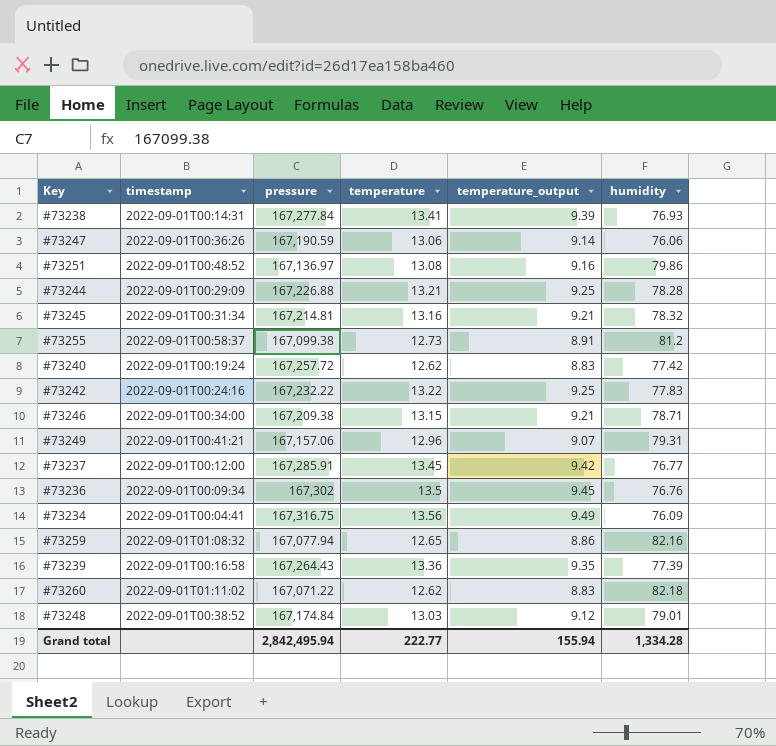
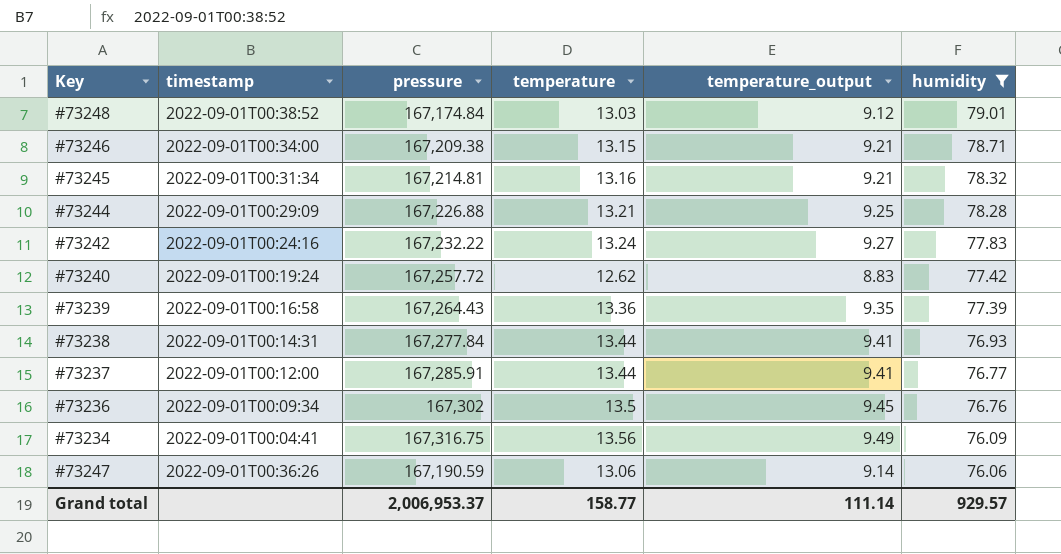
filter: none -> humidity <= 79.01
row order: none -> humidity descending
#73242 | temperature: 13.22 -> 13.24
#73242 | temperature_output: 9.25 -> 9.27
#73238 | temperature: 13.41 -> 13.44
#73238 | temperature_output: 9.39 -> 9.41
#73237 | temperature: 13.45 -> 13.44
#73237 | temperature_output: 9.42 -> 9.41
Grand total | pressure: 2,842,495.94 -> 2,006,953.37
Grand total | temperature: 222.77 -> 158.77
Grand total | temperature_output: 155.94 -> 111.14
Grand total | humidity: 1,334.28 -> 929.57

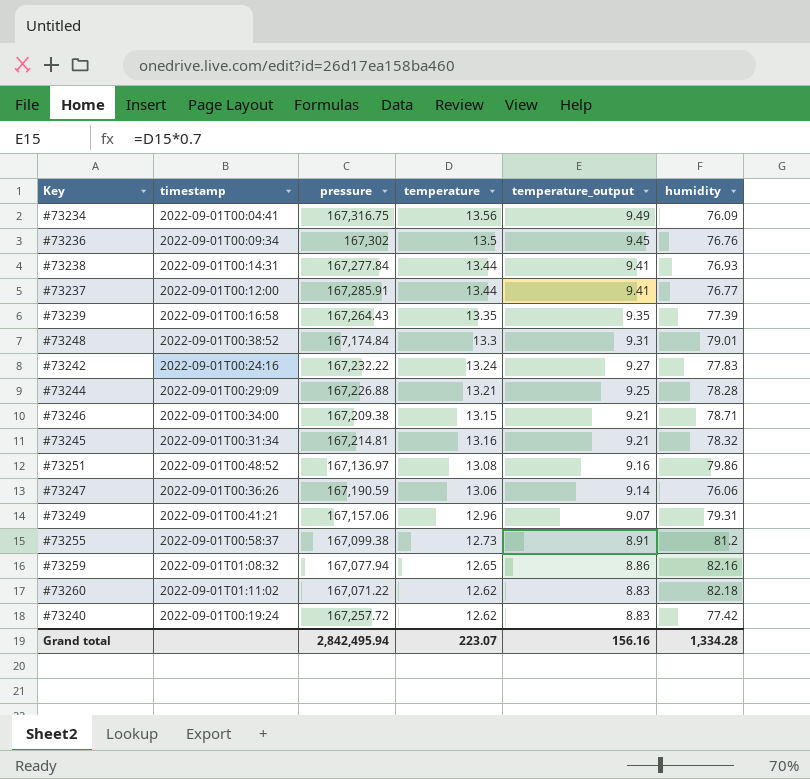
filter: humidity <= 79.01 -> none
row order: humidity descending -> temperature_output descending
#73239 | temperature: 13.36 -> 13.35
#73248 | temperature: 13.03 -> 13.3
#73248 | temperature_output: 9.12 -> 9.31
Grand total | pressure: 2,006,953.37 -> 2,842,495.94
Grand total | temperature: 158.77 -> 223.07
Grand total | temperature_output: 111.14 -> 156.16
Grand total | humidity: 929.57 -> 1,334.28

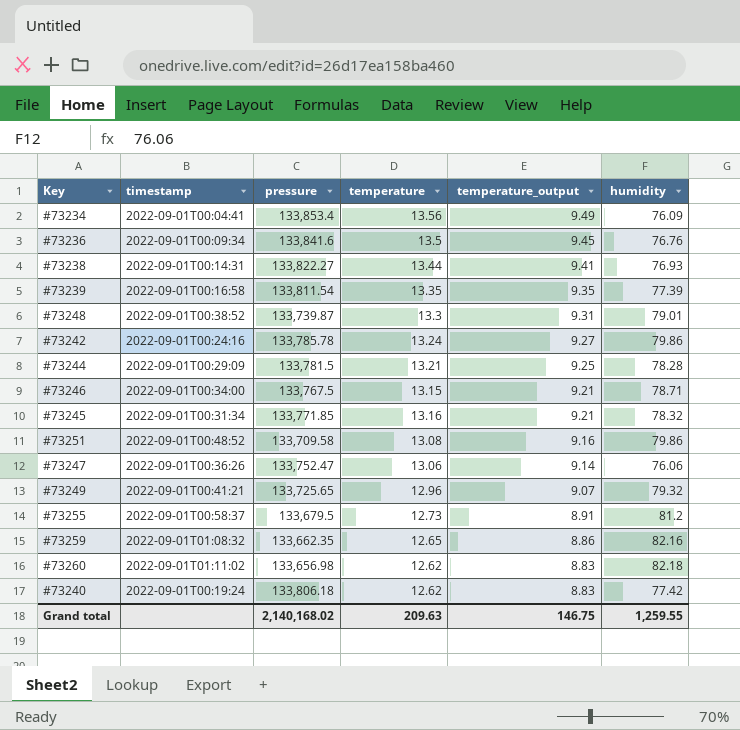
row #73237: 2022-09-01T00:12:00 | 167,285.91 | 13.44 | 9.41 | 76.77 -> none
#73234 | pressure: 167,316.75 -> 133,853.4
#73236 | pressure: 167,302 -> 133,841.6
#73238 | pressure: 167,277.84 -> 133,822.27
#73239 | pressure: 167,264.43 -> 133,811.54
#73248 | pressure: 167,174.84 -> 133,739.87
#73242 | pressure: 167,232.22 -> 133,785.78
#73242 | humidity: 77.83 -> 79.86
#73244 | pressure: 167,226.88 -> 133,781.5
#73246 | pressure: 167,209.38 -> 133,767.5
#73245 | pressure: 167,214.81 -> 133,771.85
#73251 | pressure: 167,136.97 -> 133,709.58
#73247 | pressure: 167,190.59 -> 133,752.47
#73249 | pressure: 167,157.06 -> 133,725.65
#73249 | humidity: 79.31 -> 79.32
#73255 | pressure: 167,099.38 -> 133,679.5
#73259 | pressure: 167,077.94 -> 133,662.35
#73260 | pressure: 167,071.22 -> 133,656.98
#73240 | pressure: 167,257.72 -> 133,806.18
Grand total | pressure: 2,842,495.94 -> 2,140,168.02
Grand total | temperature: 223.07 -> 209.63
Grand total | temperature_output: 156.16 -> 146.75
Grand total | humidity: 1,334.28 -> 1,259.55

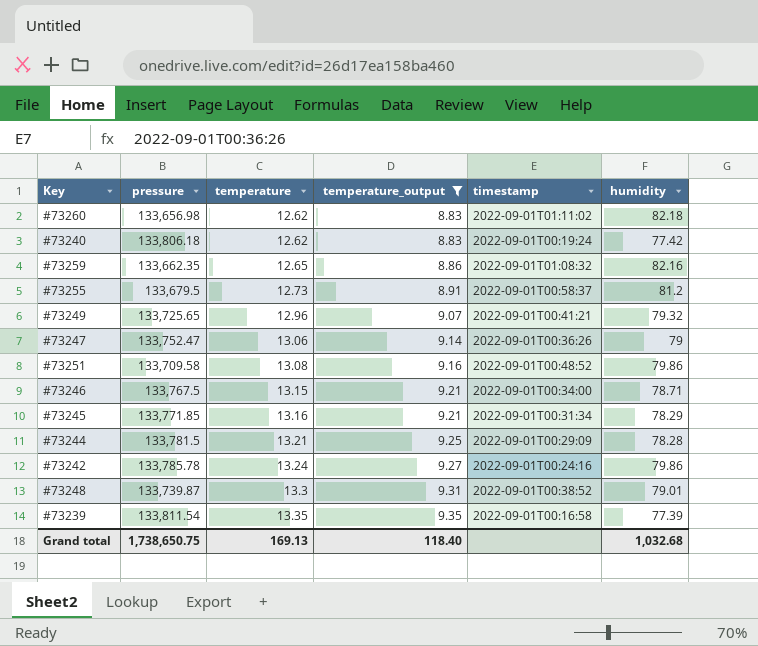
filter: none -> temperature_output <= 9.35
row order: temperature_output descending -> temperature ascending
column timestamp | position: 2 -> 5
#73247 | humidity: 76.06 -> 79
#73245 | humidity: 78.32 -> 78.29
Grand total | pressure: 2,140,168.02 -> 1,738,650.75
Grand total | temperature: 209.63 -> 169.13
Grand total | temperature_output: 146.75 -> 118.40
Grand total | humidity: 1,259.55 -> 1,032.68

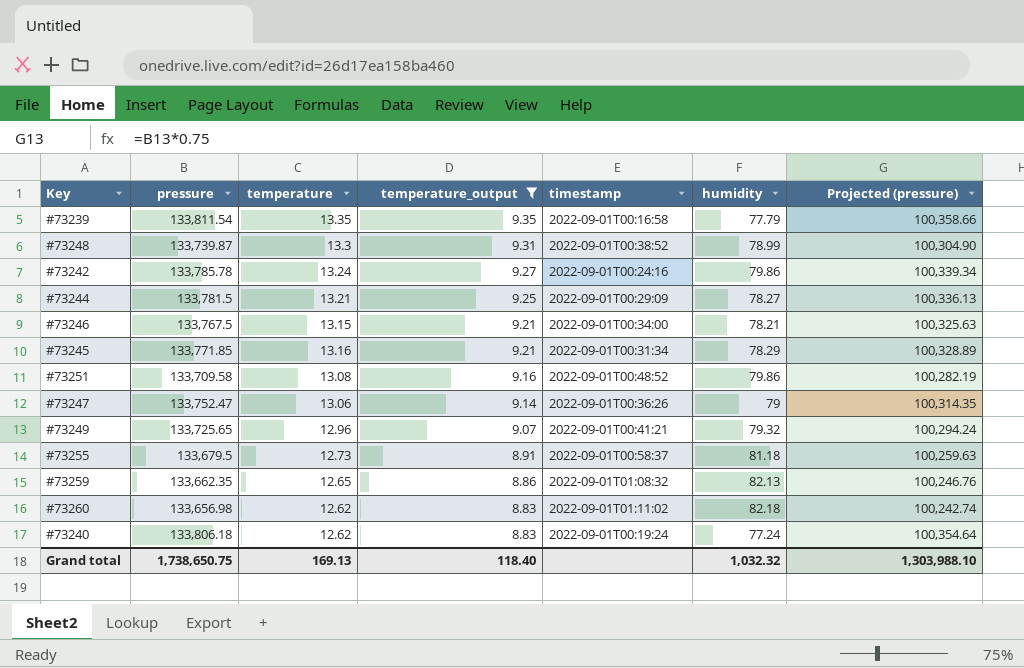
row order: temperature ascending -> temperature_output descending
column Projected (pressure) | formula: none -> [pressure] * 0.75
#73239 | humidity: 77.39 -> 77.79
#73248 | humidity: 79.01 -> 78.99
#73244 | humidity: 78.28 -> 78.27
#73246 | humidity: 78.71 -> 78.21
#73255 | humidity: 81.2 -> 81.18
#73259 | humidity: 82.16 -> 82.13
#73240 | humidity: 77.42 -> 77.24
Grand total | humidity: 1,032.68 -> 1,032.32

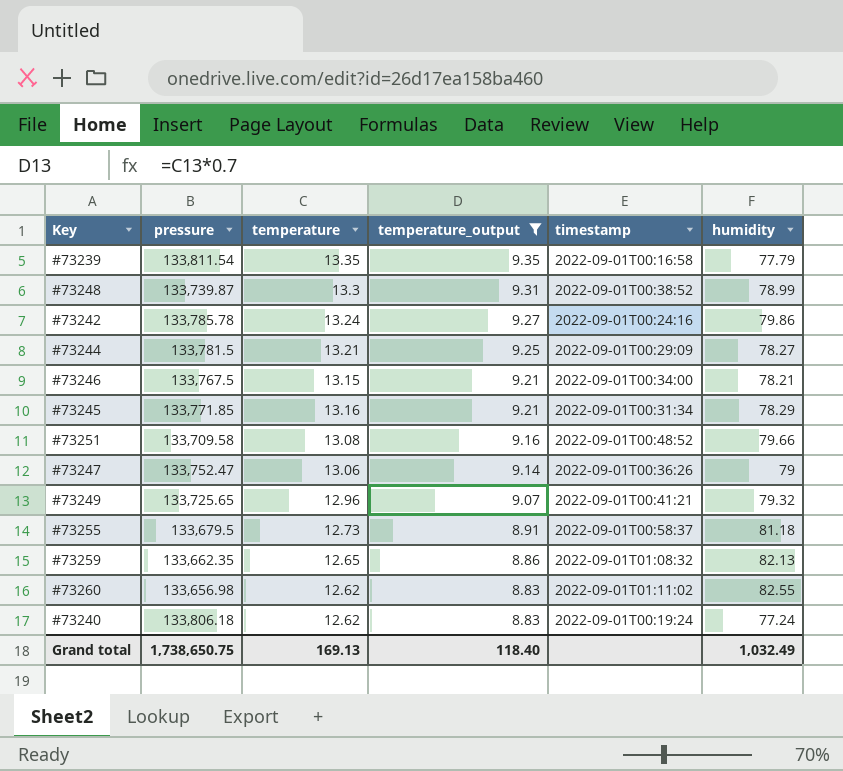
column Projected (pressure) | formula: [pressure] * 0.75 -> none
#73251 | humidity: 79.86 -> 79.66
#73260 | humidity: 82.18 -> 82.55
Grand total | humidity: 1,032.32 -> 1,032.49

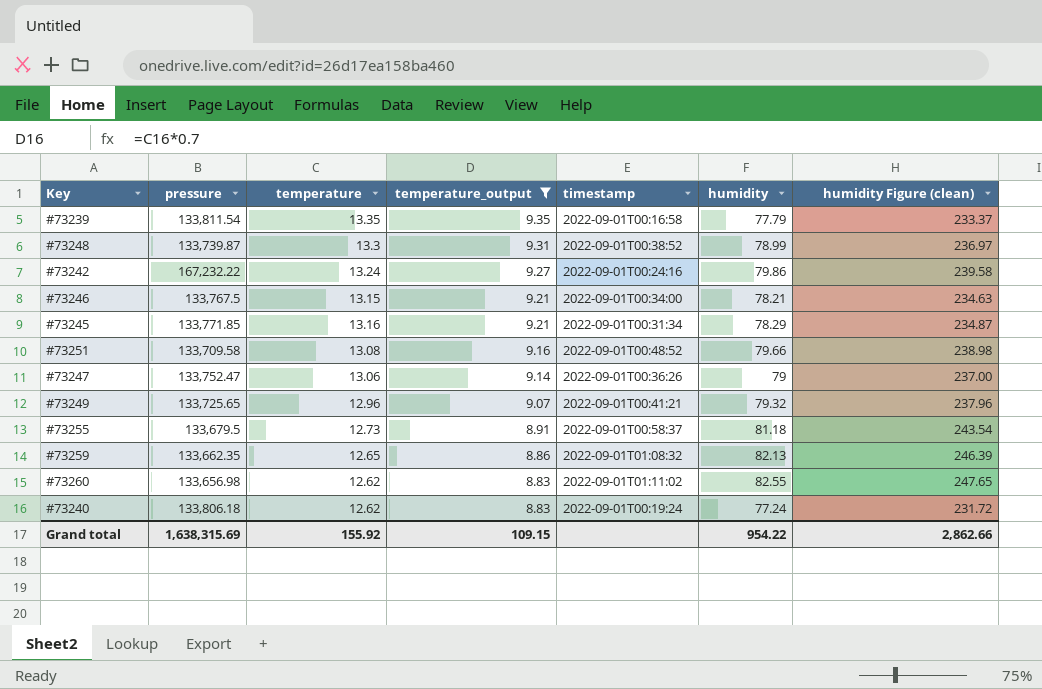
column humidity Figure (clean) | formula: none -> [humidity] * 3
row #73244: 133,781.5 | 13.21 | 9.25 | 2022-09-01T00:29:09 | 78.27 -> none
#73242 | pressure: 133,785.78 -> 167,232.22
Grand total | pressure: 1,738,650.75 -> 1,638,315.69
Grand total | temperature: 169.13 -> 155.92
Grand total | temperature_output: 118.40 -> 109.15
Grand total | humidity: 1,032.49 -> 954.22

